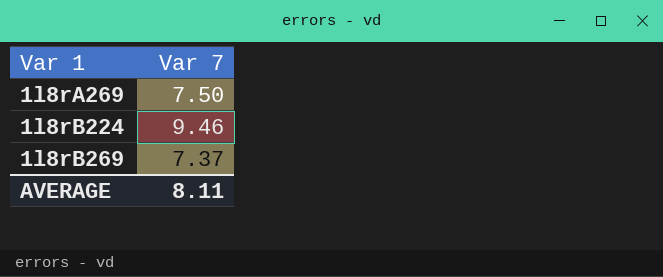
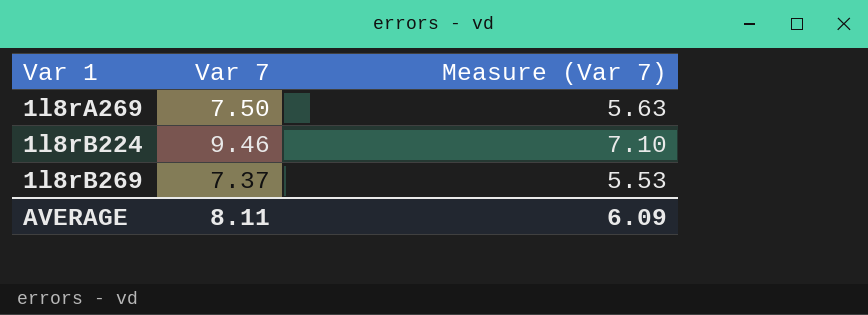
column Measure (Var 7) | formula: none -> [Var 7] * 0.75

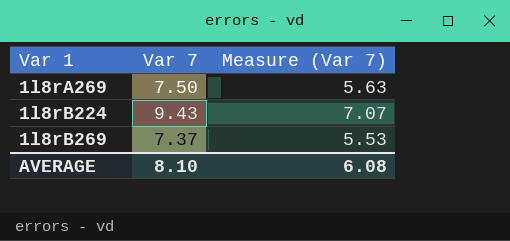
1l8rB224 | Var 7: 9.46 -> 9.43
1l8rB224 | Measure (Var 7): 7.10 -> 7.07
AVERAGE | Var 7: 8.11 -> 8.10
AVERAGE | Measure (Var 7): 6.09 -> 6.08

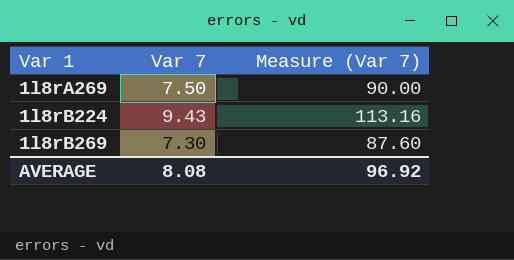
column Measure (Var 7) | formula: [Var 7] * 0.75 -> [Var 7] * 12
1l8rB269 | Var 7: 7.37 -> 7.30
AVERAGE | Var 7: 8.10 -> 8.08
AVERAGE | Measure (Var 7): 6.08 -> 96.92

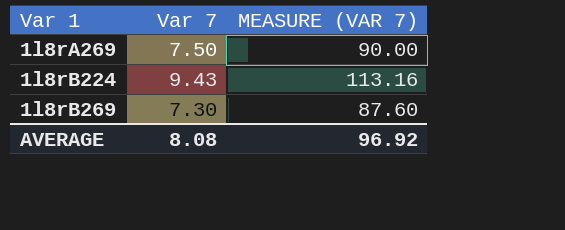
column name: Measure (Var 7) -> MEASURE (VAR 7)

